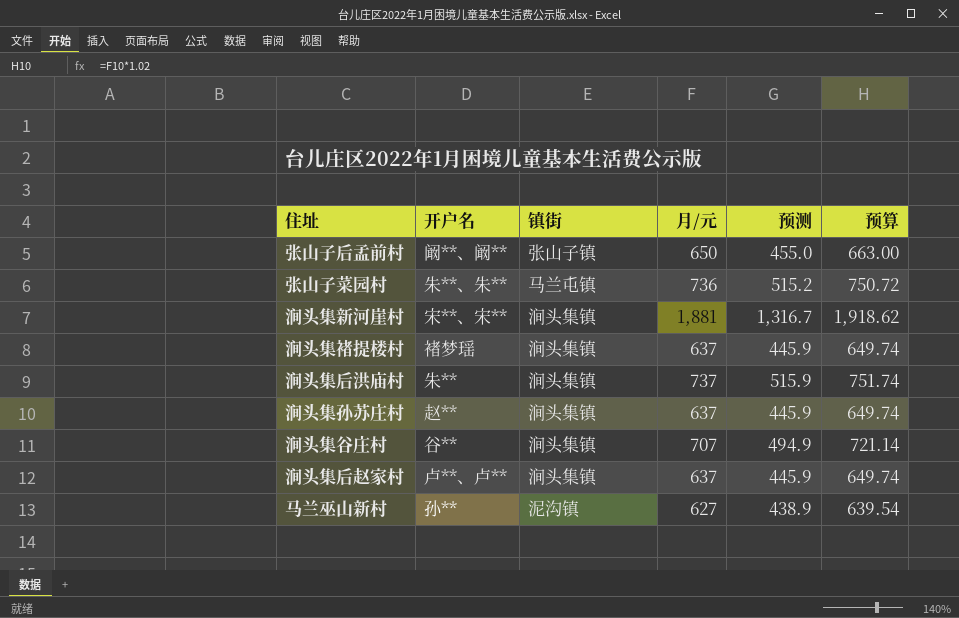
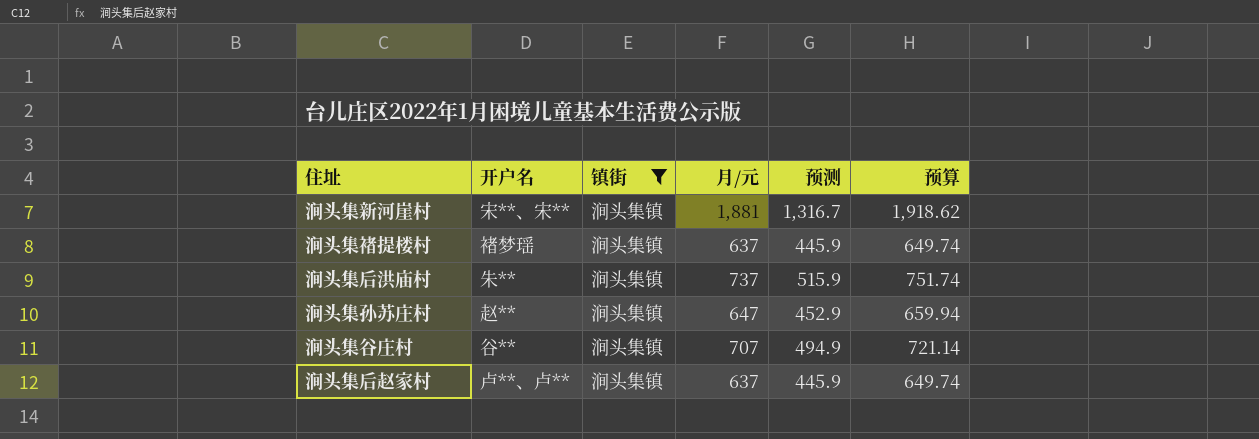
filter: none -> 镇街 = 涧头集镇
涧头集孙苏庄村 | 月/元: 637 -> 647
涧头集孙苏庄村 | 预测: 445.9 -> 452.9
涧头集孙苏庄村 | 预算: 649.74 -> 659.94

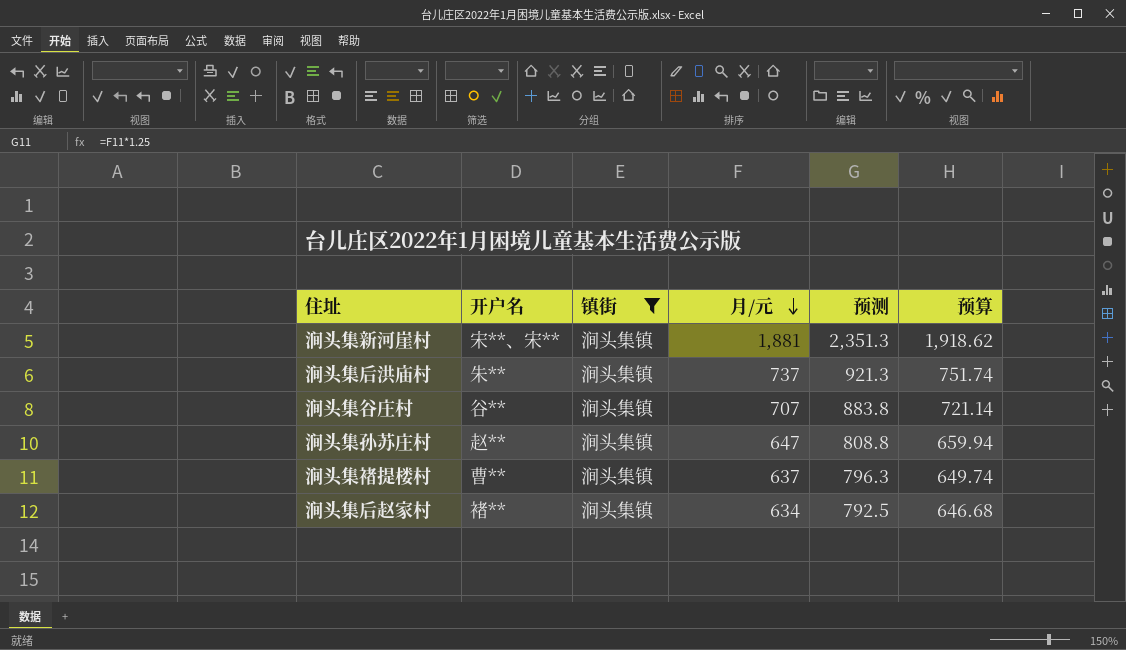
row order: none -> 月/元 descending
column 预测 | formula: [月/元] * 0.7 -> [月/元] * 1.25
涧头集褚提楼村 | 开户名: 褚梦瑶 -> 曹**
涧头集后赵家村 | 开户名: 卢**、卢** -> 褚**
涧头集后赵家村 | 月/元: 637 -> 634
涧头集后赵家村 | 预算: 649.74 -> 646.68

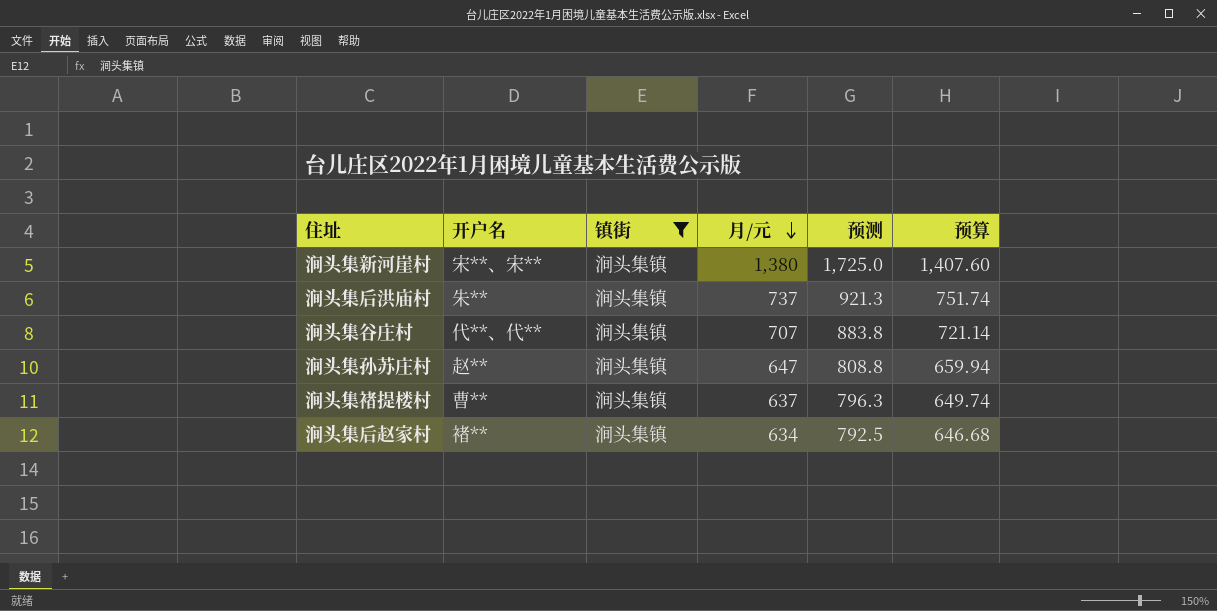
涧头集新河崖村 | 月/元: 1,881 -> 1,380
涧头集新河崖村 | 预测: 2,351.3 -> 1,725.0
涧头集新河崖村 | 预算: 1,918.62 -> 1,407.60
涧头集谷庄村 | 开户名: 谷** -> 代**、代**

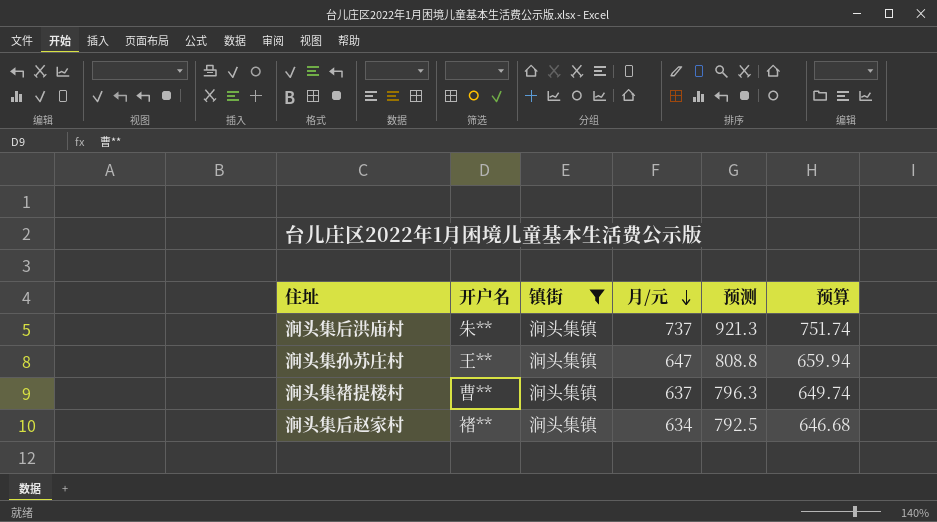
row 涧头集新河崖村: 宋**、宋** | 涧头集镇 | 1,380 | 1,725.0 | 1,407.60 -> none
row 涧头集谷庄村: 代**、代** | 涧头集镇 | 707 | 883.8 | 721.14 -> none
涧头集孙苏庄村 | 开户名: 赵** -> 王**

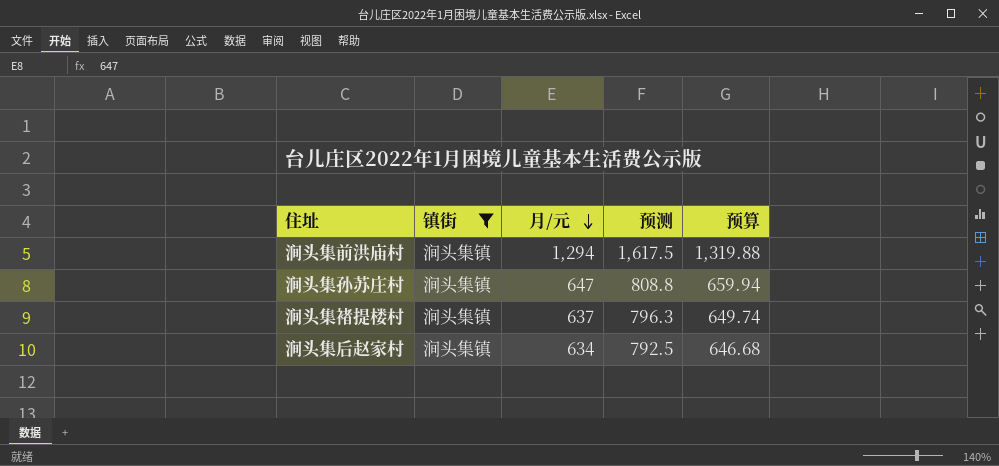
column 开户名 | position: 2 -> none
row 涧头集后洪庙村: 朱** | 涧头集镇 | 737 | 921.3 | 751.74 -> none
row 涧头集前洪庙村: none -> 涧头集镇 | 1,294 | 1,617.5 | 1,319.88

